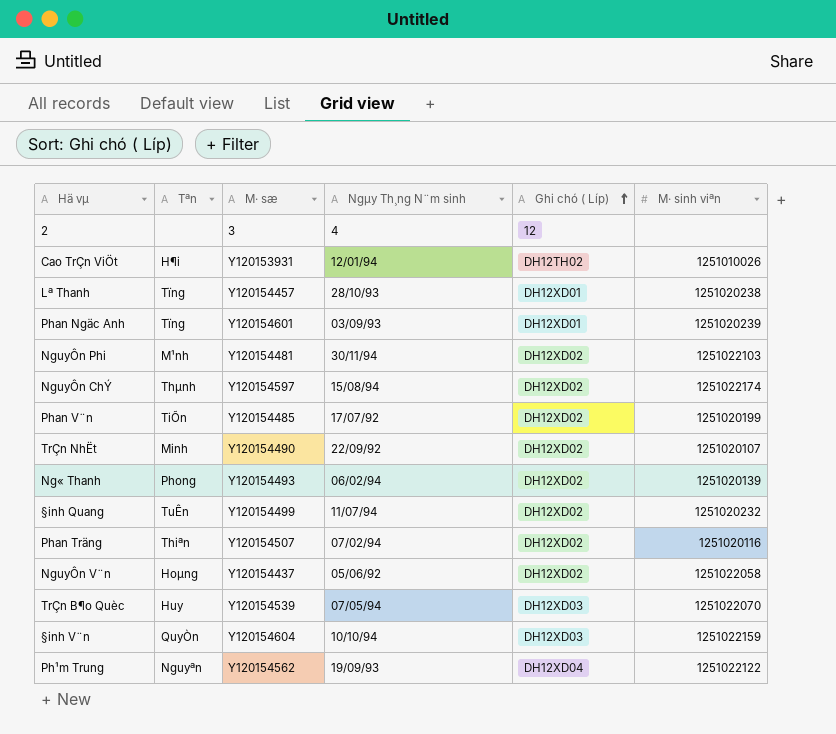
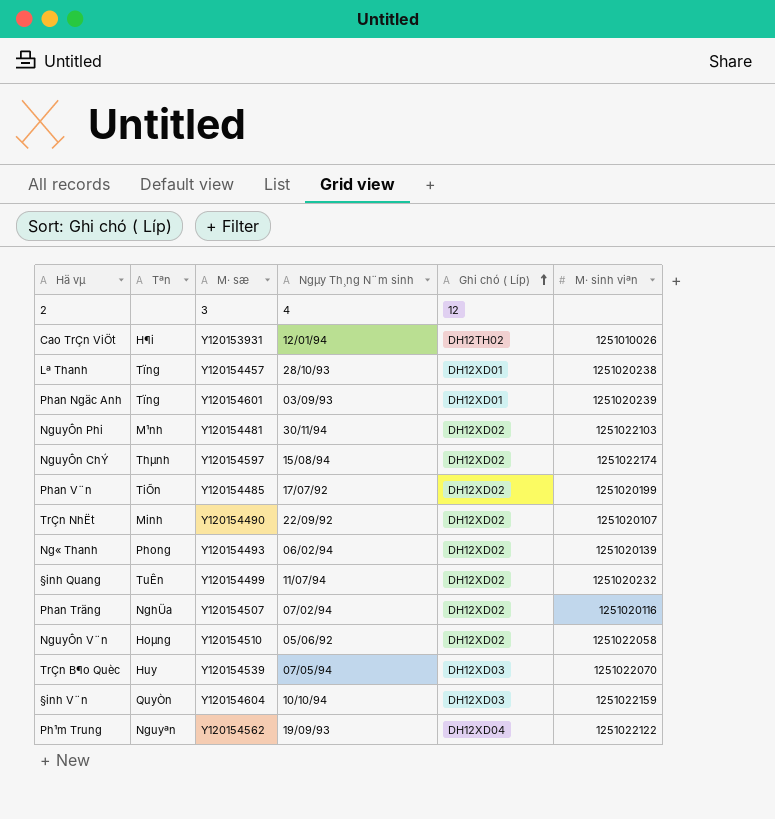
Phan Träng | Tªn: Thiªn -> NghÜa
NguyÔn V¨n | M· sæ: Y120154437 -> Y120154510

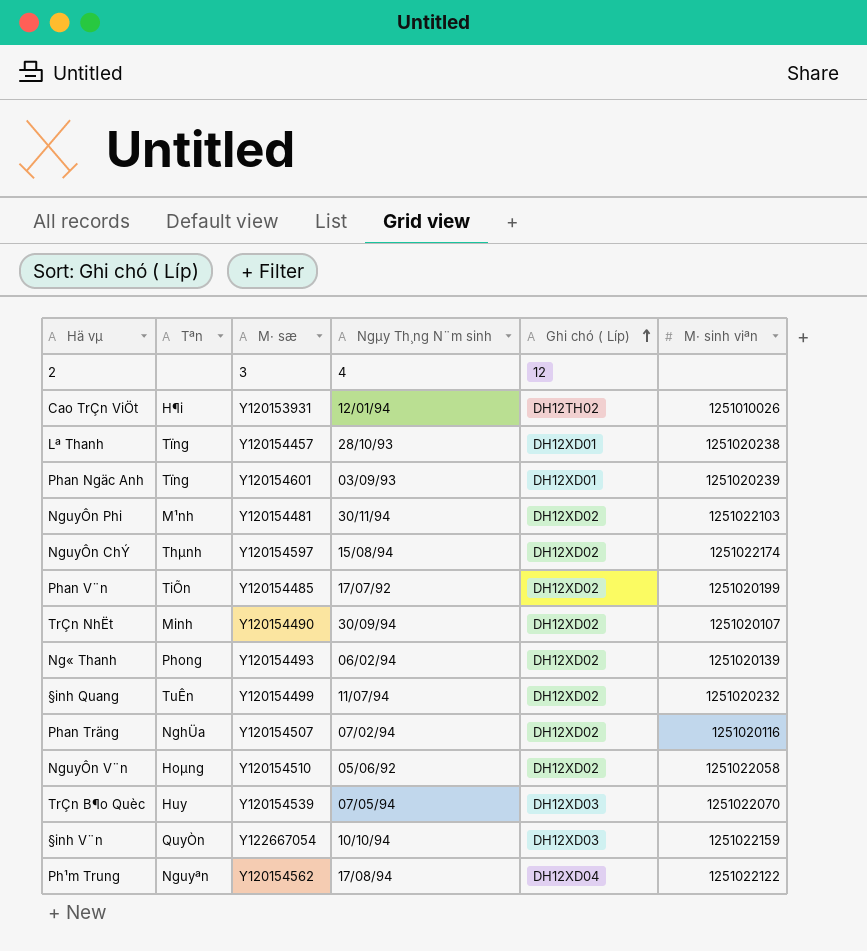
TrÇn NhËt | Ngµy Th¸ng N¨m sinh: 22/09/92 -> 30/09/94
§inh V¨n | M· sæ: Y120154604 -> Y122667054
Ph¹m Trung | Ngµy Th¸ng N¨m sinh: 19/09/93 -> 17/08/94

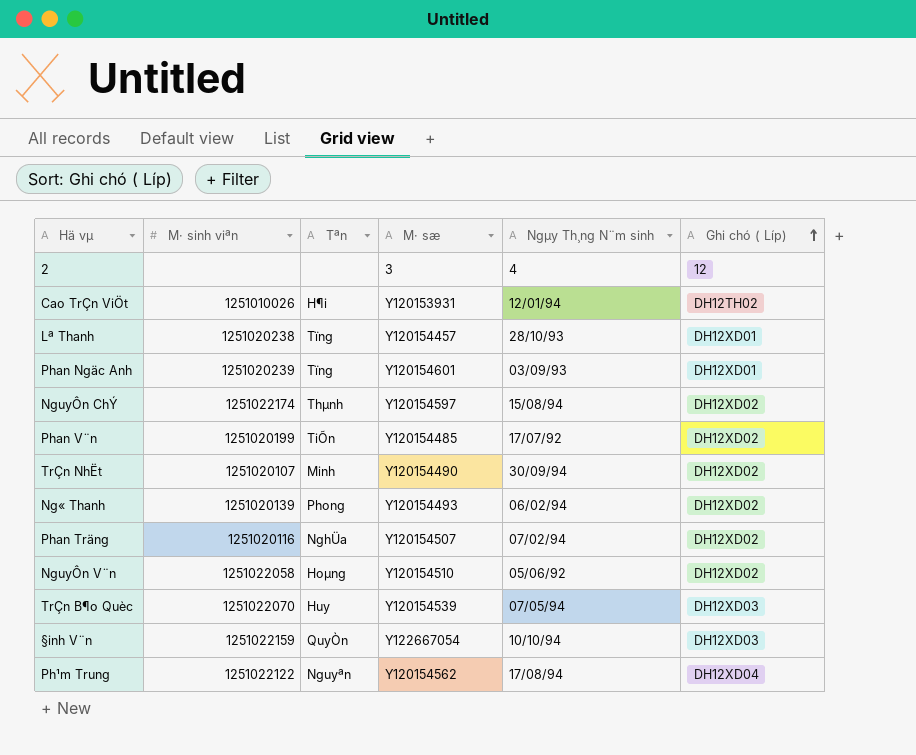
column M· sinh viªn | position: 6 -> 2
row NguyÔn Phi: M¹nh | Y120154481 | 30/11/94 | DH12XD02 | 1251022103 -> none
row §inh Quang: TuÊn | Y120154499 | 11/07/94 | DH12XD02 | 1251020232 -> none

